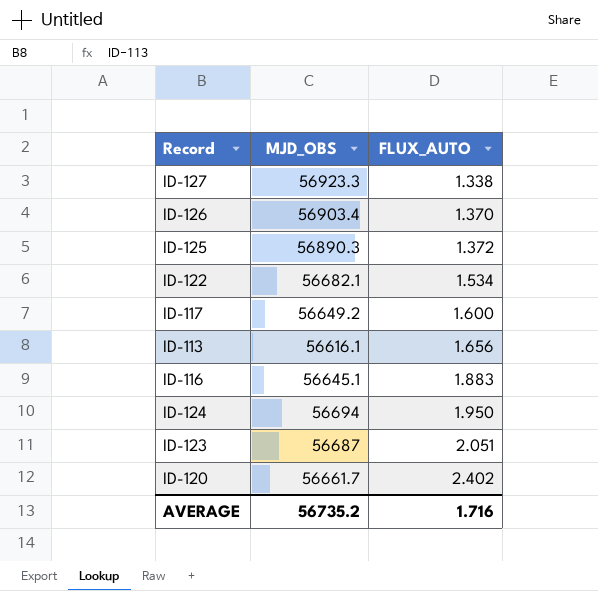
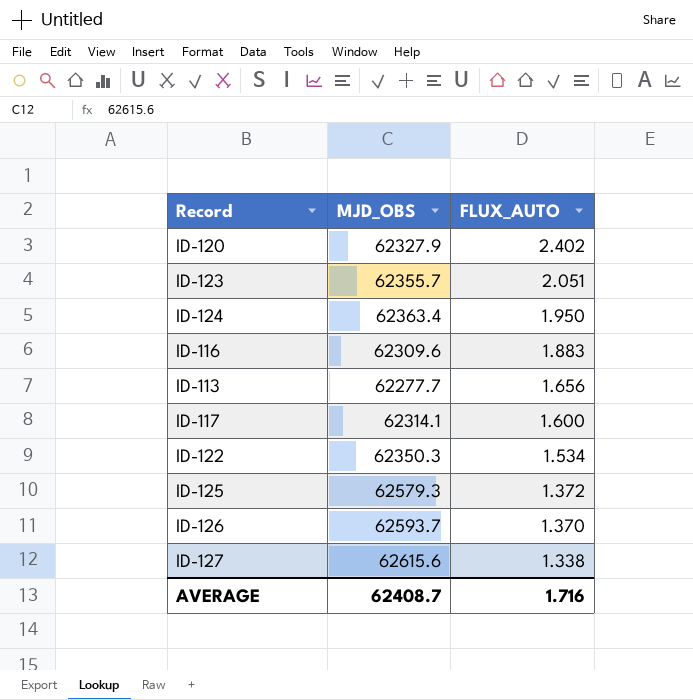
row order: FLUX_AUTO ascending -> FLUX_AUTO descending
ID-120 | MJD_OBS: 56661.7 -> 62327.9
ID-123 | MJD_OBS: 56687 -> 62355.7
ID-124 | MJD_OBS: 56694 -> 62363.4
ID-116 | MJD_OBS: 56645.1 -> 62309.6
ID-113 | MJD_OBS: 56616.1 -> 62277.7
ID-117 | MJD_OBS: 56649.2 -> 62314.1
ID-122 | MJD_OBS: 56682.1 -> 62350.3
ID-125 | MJD_OBS: 56890.3 -> 62579.3
ID-126 | MJD_OBS: 56903.4 -> 62593.7
ID-127 | MJD_OBS: 56923.3 -> 62615.6
AVERAGE | MJD_OBS: 56735.2 -> 62408.7

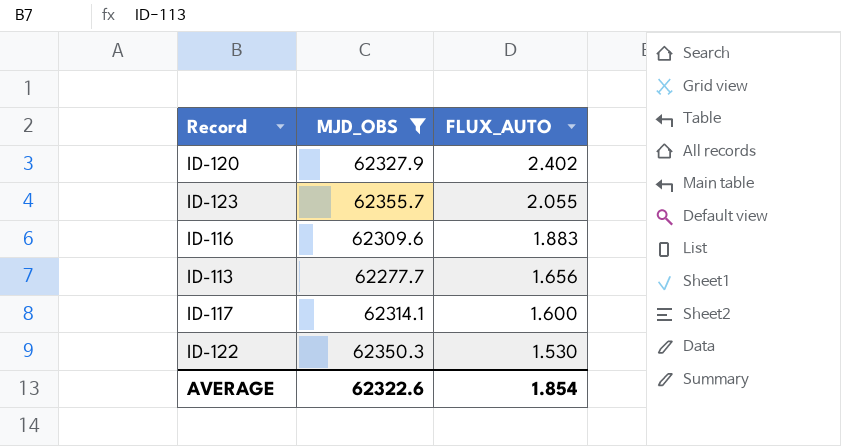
filter: none -> MJD_OBS <= 62355.7
ID-123 | FLUX_AUTO: 2.051 -> 2.055
ID-122 | FLUX_AUTO: 1.534 -> 1.530
AVERAGE | MJD_OBS: 62408.7 -> 62322.6
AVERAGE | FLUX_AUTO: 1.716 -> 1.854

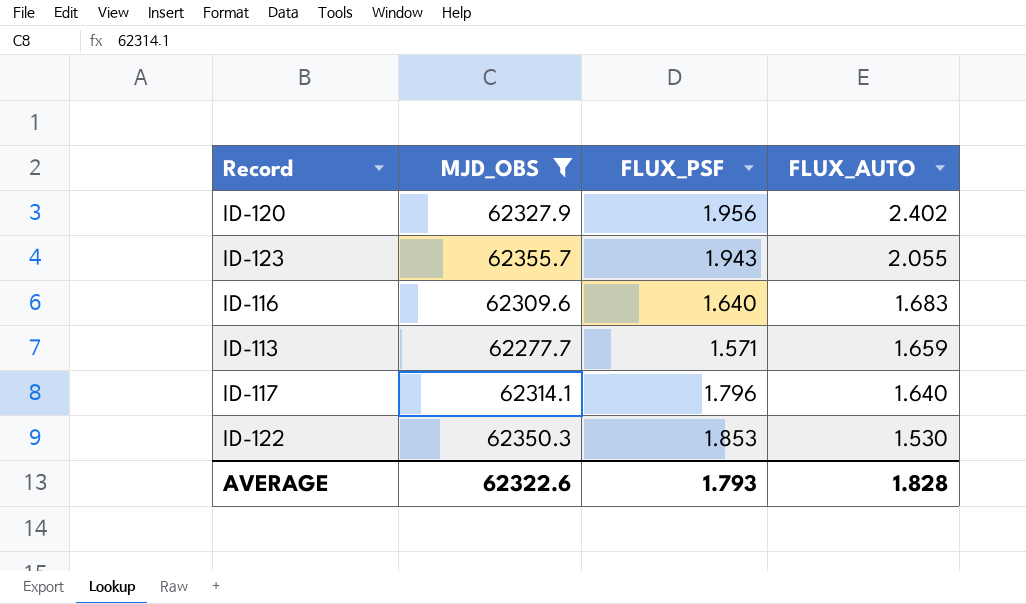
column FLUX_PSF | position: none -> 3
ID-116 | FLUX_AUTO: 1.883 -> 1.683
ID-113 | FLUX_AUTO: 1.656 -> 1.659
ID-117 | FLUX_AUTO: 1.600 -> 1.640
AVERAGE | FLUX_AUTO: 1.854 -> 1.828

